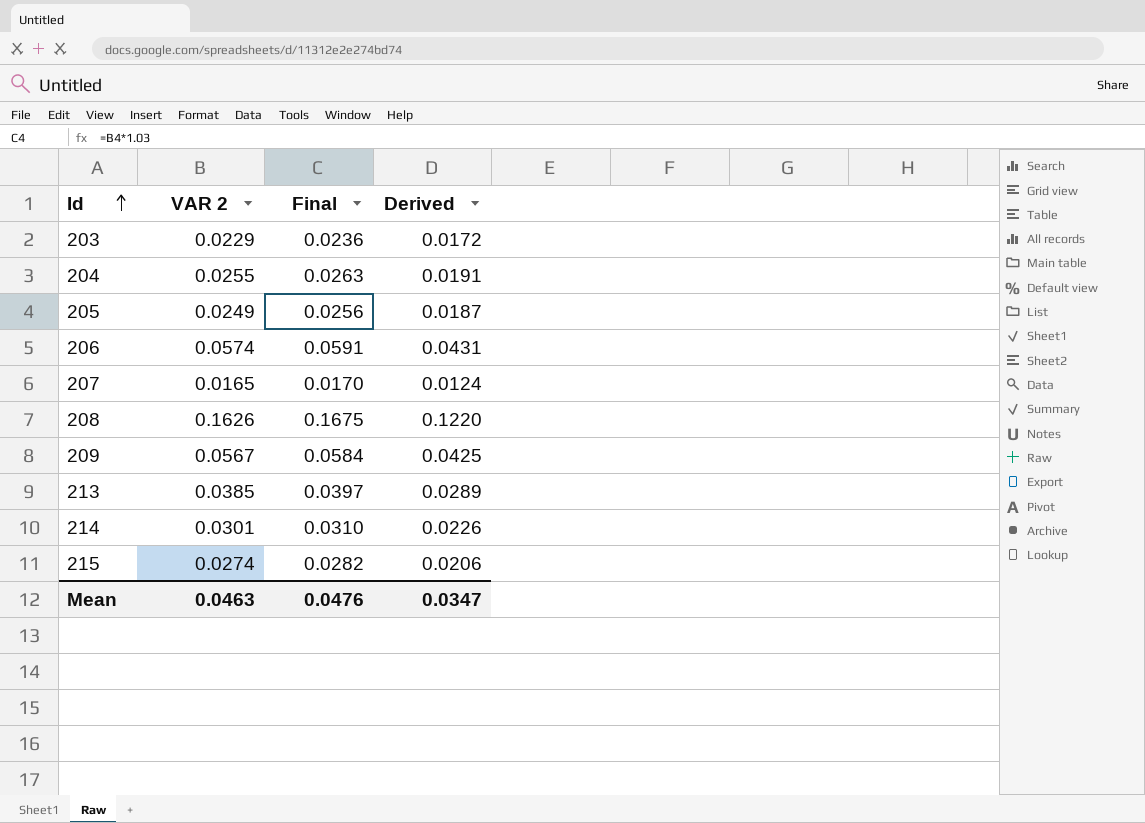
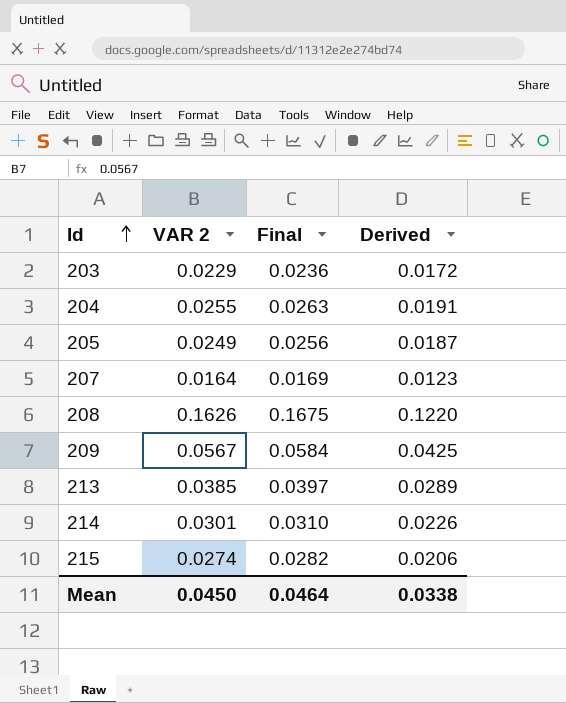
row 206: 0.0574 | 0.0591 | 0.0431 -> none
207 | VAR 2: 0.0165 -> 0.0164
207 | Final: 0.0170 -> 0.0169
207 | Derived: 0.0124 -> 0.0123
Mean | VAR 2: 0.0463 -> 0.0450
Mean | Final: 0.0476 -> 0.0464
Mean | Derived: 0.0347 -> 0.0338

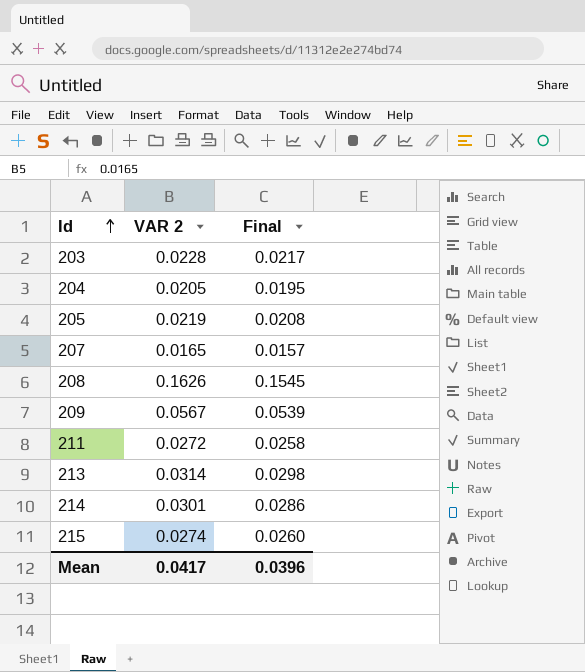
column Derived | formula: [VAR 2] * 0.75 -> none
column Final | formula: [VAR 2] * 1.03 -> [VAR 2] * 0.95
203 | VAR 2: 0.0229 -> 0.0228
204 | VAR 2: 0.0255 -> 0.0205
205 | VAR 2: 0.0249 -> 0.0219
207 | VAR 2: 0.0164 -> 0.0165
row 211: none -> 0.0272 | 0.0258
213 | VAR 2: 0.0385 -> 0.0314
Mean | VAR 2: 0.0450 -> 0.0417
Mean | Final: 0.0464 -> 0.0396

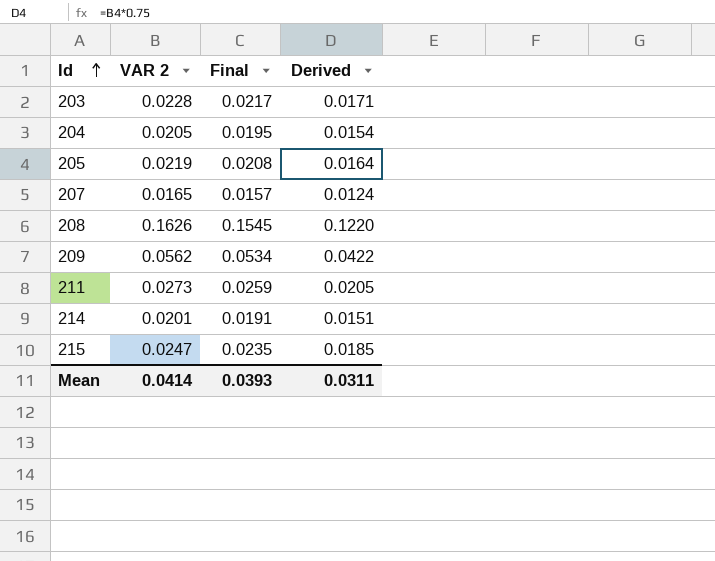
column Derived | formula: none -> [VAR 2] * 0.75
row 213: 0.0314 | 0.0298 -> none
209 | VAR 2: 0.0567 -> 0.0562
209 | Final: 0.0539 -> 0.0534
211 | VAR 2: 0.0272 -> 0.0273
211 | Final: 0.0258 -> 0.0259
214 | VAR 2: 0.0301 -> 0.0201
214 | Final: 0.0286 -> 0.0191
215 | VAR 2: 0.0274 -> 0.0247
215 | Final: 0.0260 -> 0.0235
Mean | VAR 2: 0.0417 -> 0.0414
Mean | Final: 0.0396 -> 0.0393

